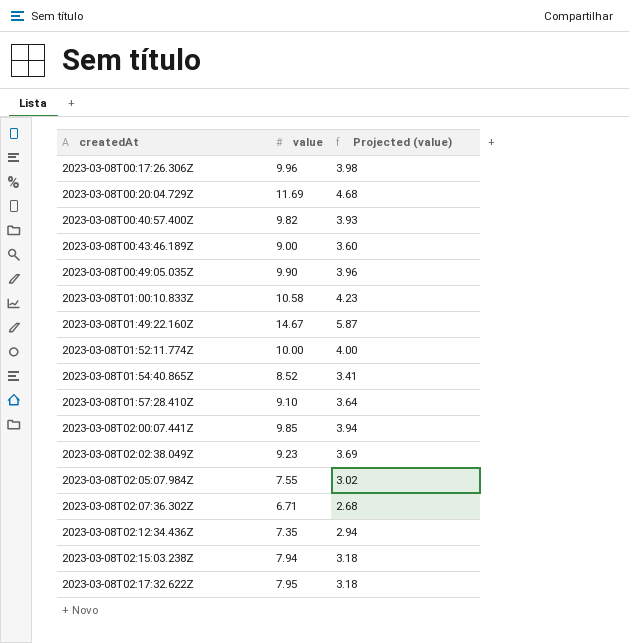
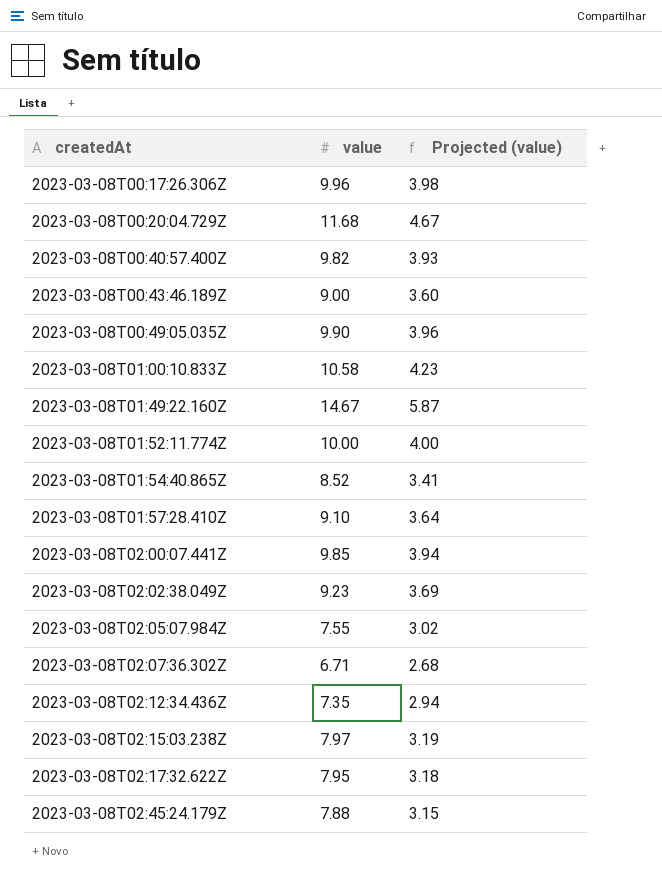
2023-03-08T00:20:04.729Z | value: 11.69 -> 11.68
2023-03-08T00:20:04.729Z | Projected (value): 4.68 -> 4.67
2023-03-08T02:15:03.238Z | value: 7.94 -> 7.97
2023-03-08T02:15:03.238Z | Projected (value): 3.18 -> 3.19
row 2023-03-08T02:45:24.179Z: none -> 7.88 | 3.15

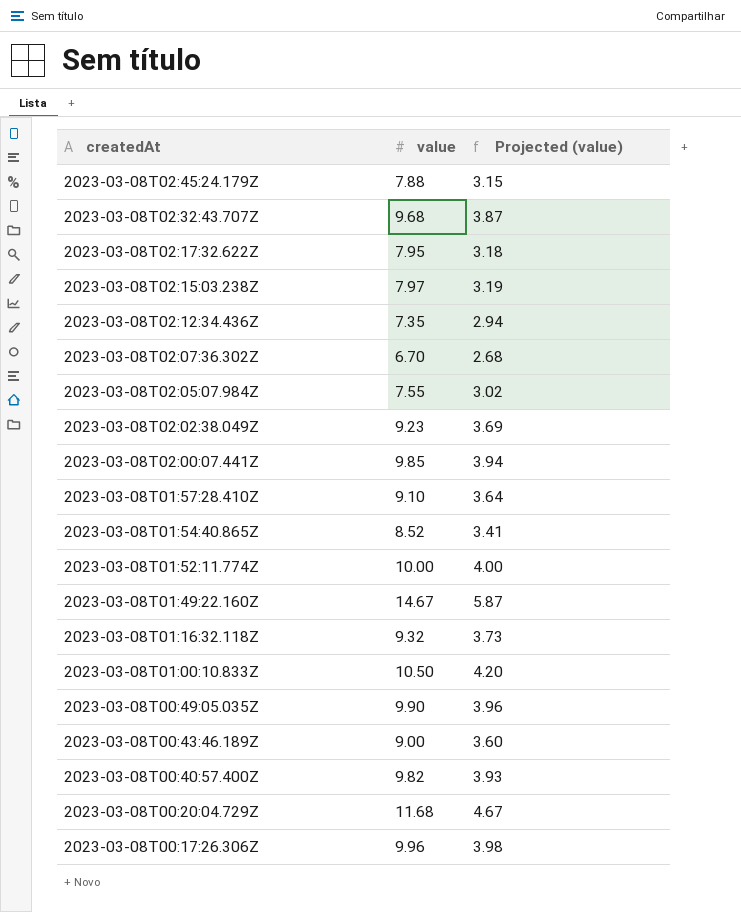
row order: createdAt ascending -> createdAt descending
row 2023-03-08T02:32:43.707Z: none -> 9.68 | 3.87
2023-03-08T02:07:36.302Z | value: 6.71 -> 6.70
row 2023-03-08T01:16:32.118Z: none -> 9.32 | 3.73
2023-03-08T01:00:10.833Z | value: 10.58 -> 10.50
2023-03-08T01:00:10.833Z | Projected (value): 4.23 -> 4.20

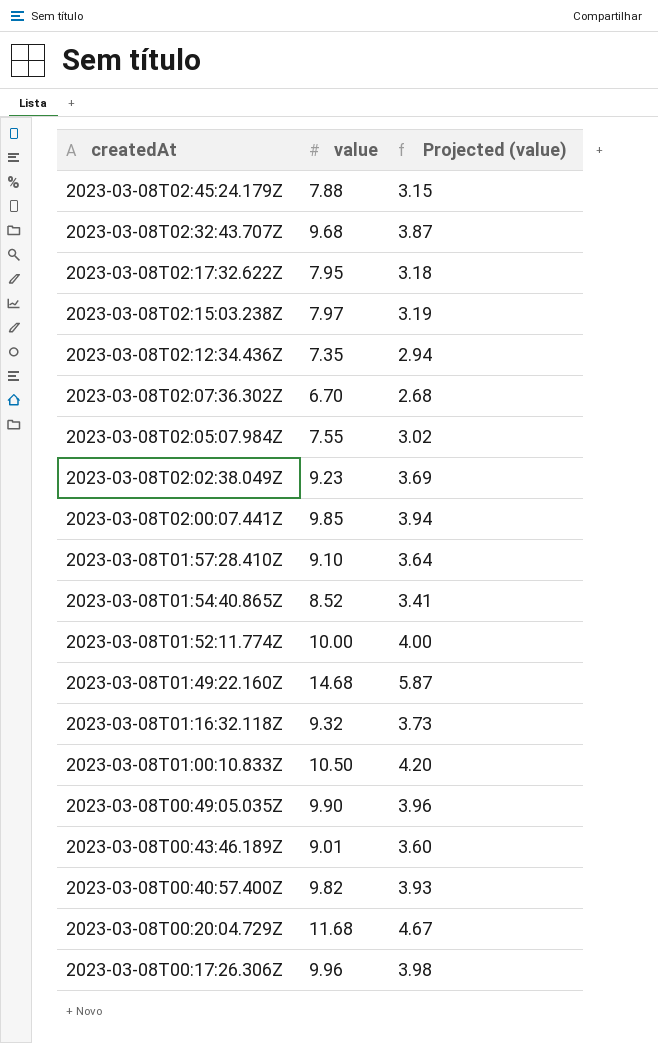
2023-03-08T01:49:22.160Z | value: 14.67 -> 14.68
2023-03-08T00:43:46.189Z | value: 9.00 -> 9.01

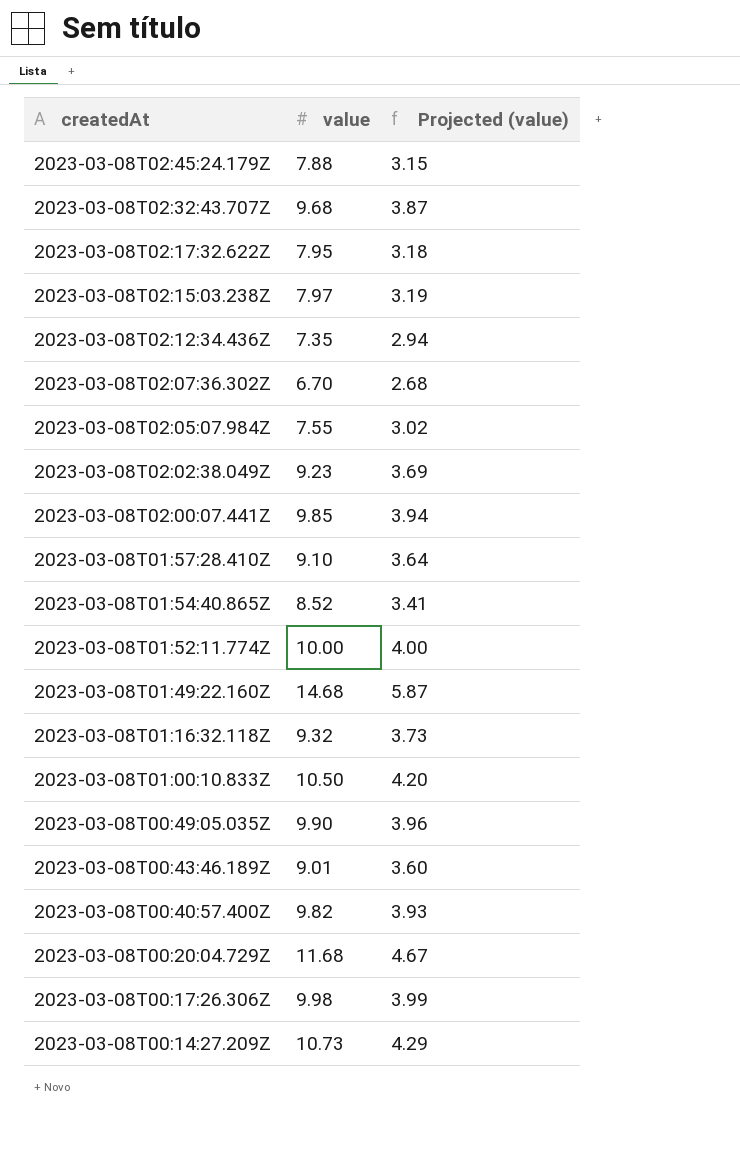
2023-03-08T00:17:26.306Z | value: 9.96 -> 9.98
2023-03-08T00:17:26.306Z | Projected (value): 3.98 -> 3.99
row 2023-03-08T00:14:27.209Z: none -> 10.73 | 4.29

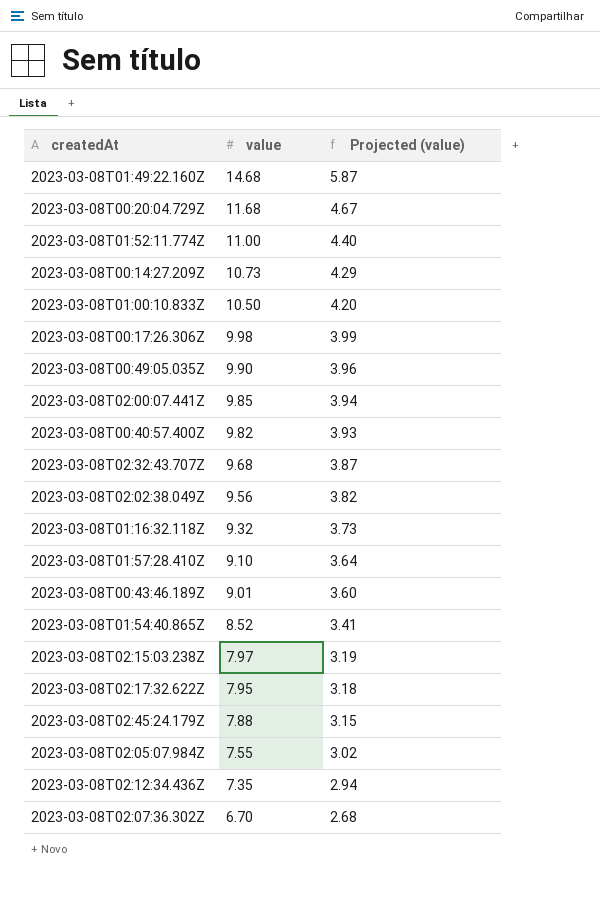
row order: createdAt descending -> value descending
2023-03-08T01:52:11.774Z | value: 10.00 -> 11.00
2023-03-08T01:52:11.774Z | Projected (value): 4.00 -> 4.40
2023-03-08T02:02:38.049Z | value: 9.23 -> 9.56
2023-03-08T02:02:38.049Z | Projected (value): 3.69 -> 3.82

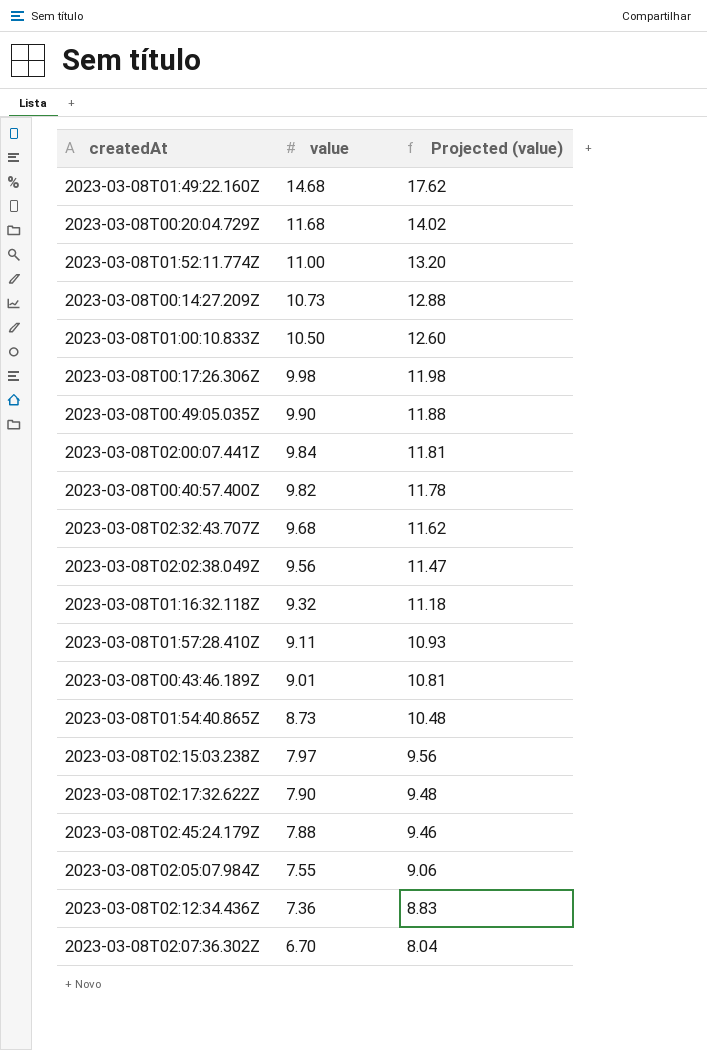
column Projected (value) | formula: [value] * 0.4 -> [value] * 1.2
2023-03-08T02:00:07.441Z | value: 9.85 -> 9.84
2023-03-08T01:57:28.410Z | value: 9.10 -> 9.11
2023-03-08T01:54:40.865Z | value: 8.52 -> 8.73
2023-03-08T02:17:32.622Z | value: 7.95 -> 7.90
2023-03-08T02:12:34.436Z | value: 7.35 -> 7.36

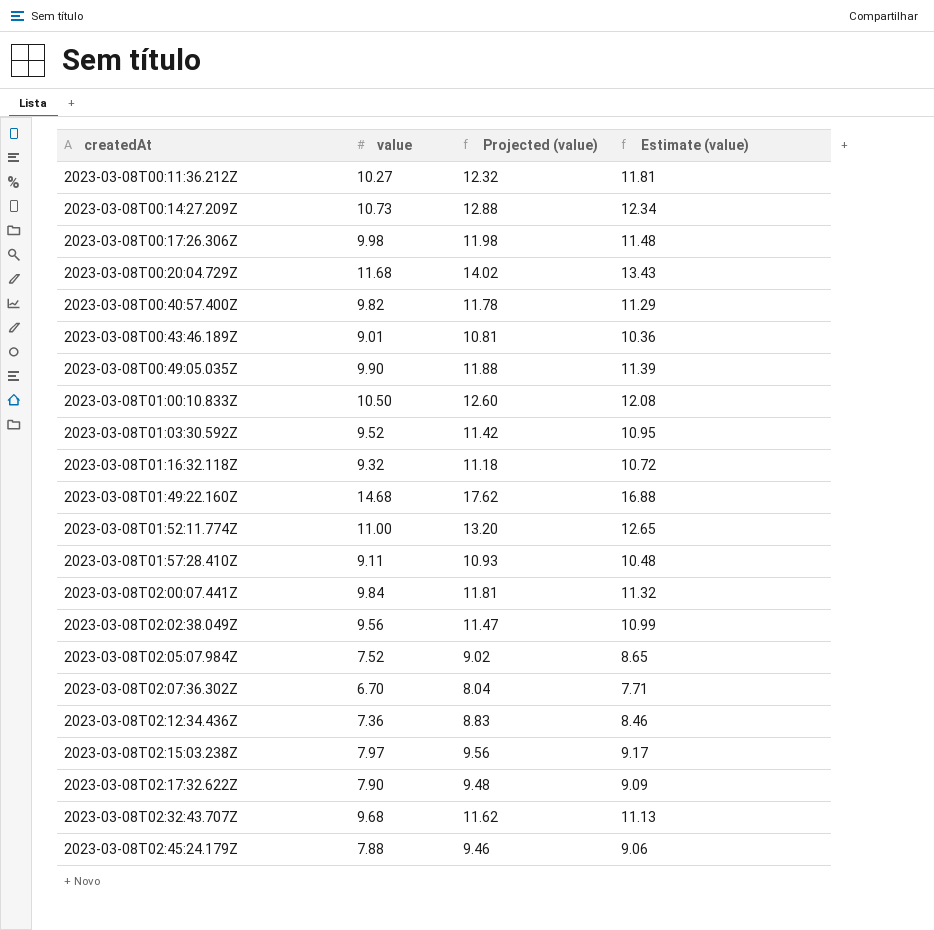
row order: value descending -> createdAt ascending
column Estimate (value) | formula: none -> [value] * 1.15
row 2023-03-08T01:54:40.865Z: 8.73 | 10.48 -> none
row 2023-03-08T00:11:36.212Z: none -> 10.27 | 12.32 | 11.81
row 2023-03-08T01:03:30.592Z: none -> 9.52 | 11.42 | 10.95
2023-03-08T02:05:07.984Z | value: 7.55 -> 7.52
2023-03-08T02:05:07.984Z | Projected (value): 9.06 -> 9.02

